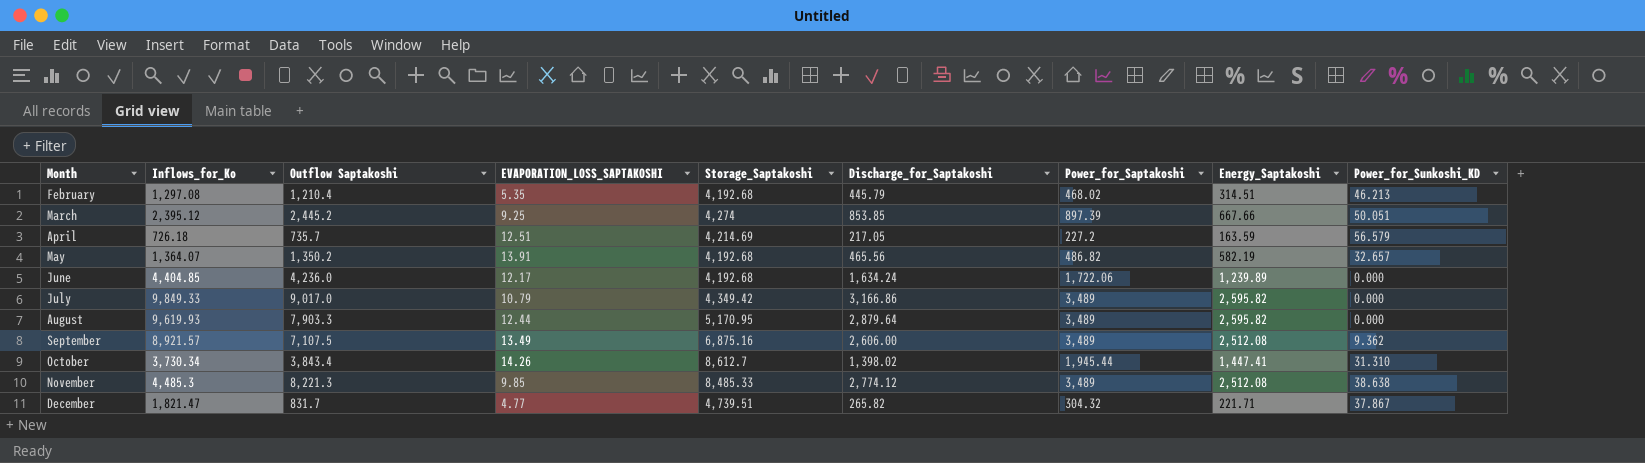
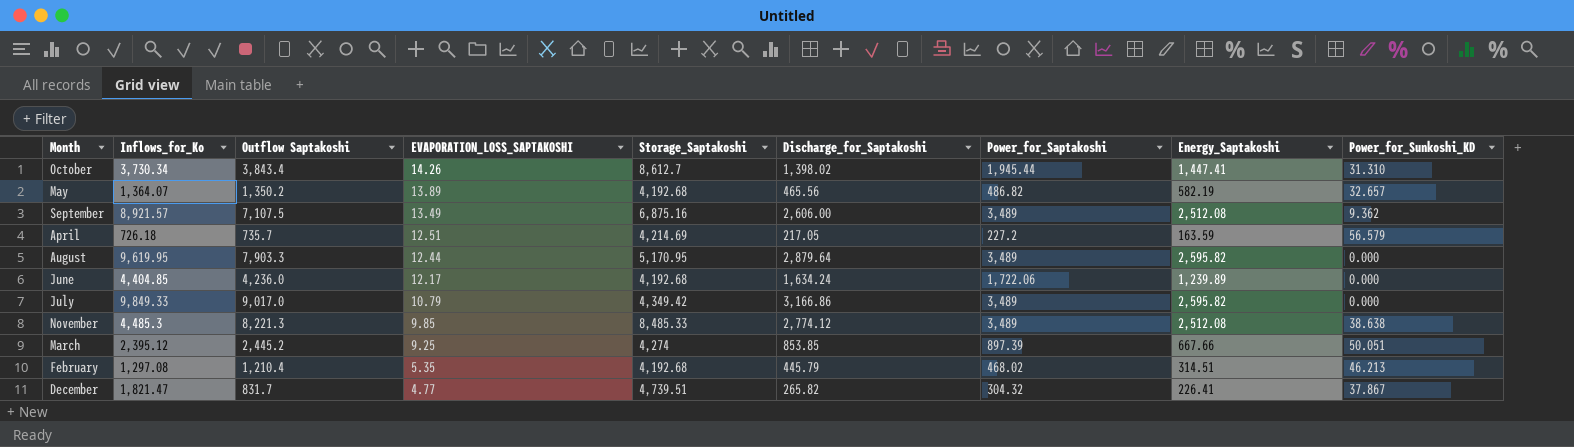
row order: Month ascending -> EVAPORATION_LOSS_SAPTAKOSHI descending
May | EVAPORATION_LOSS_SAPTAKOSHI: 13.91 -> 13.89
August | Inflows_for_Ko: 9,619.93 -> 9,619.95
December | Energy_Saptakoshi: 221.71 -> 226.41

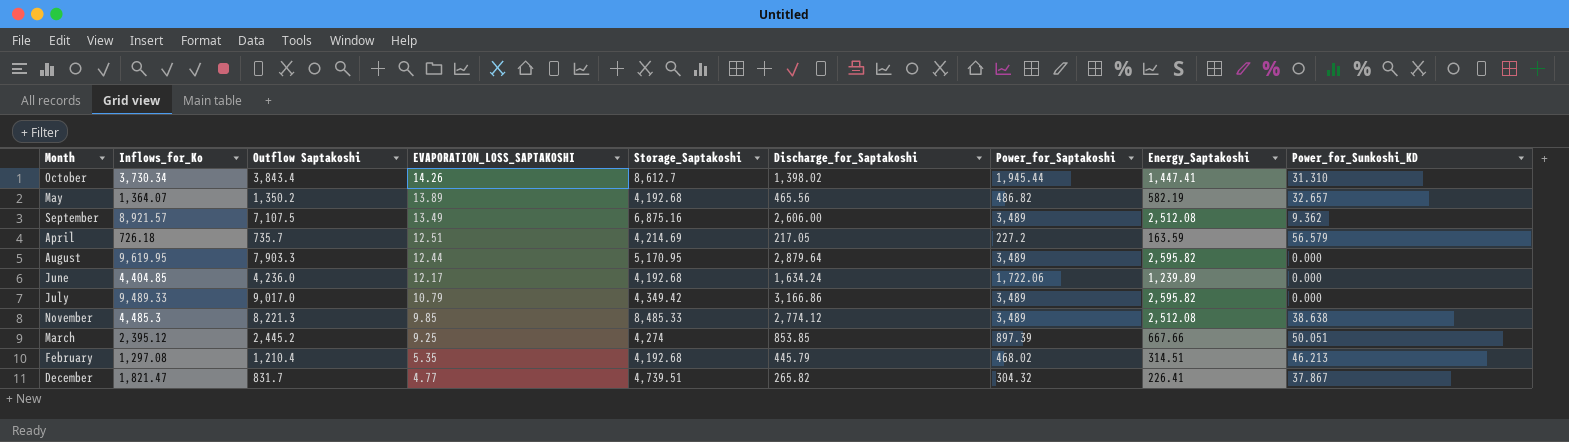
July | Inflows_for_Ko: 9,849.33 -> 9,489.33

